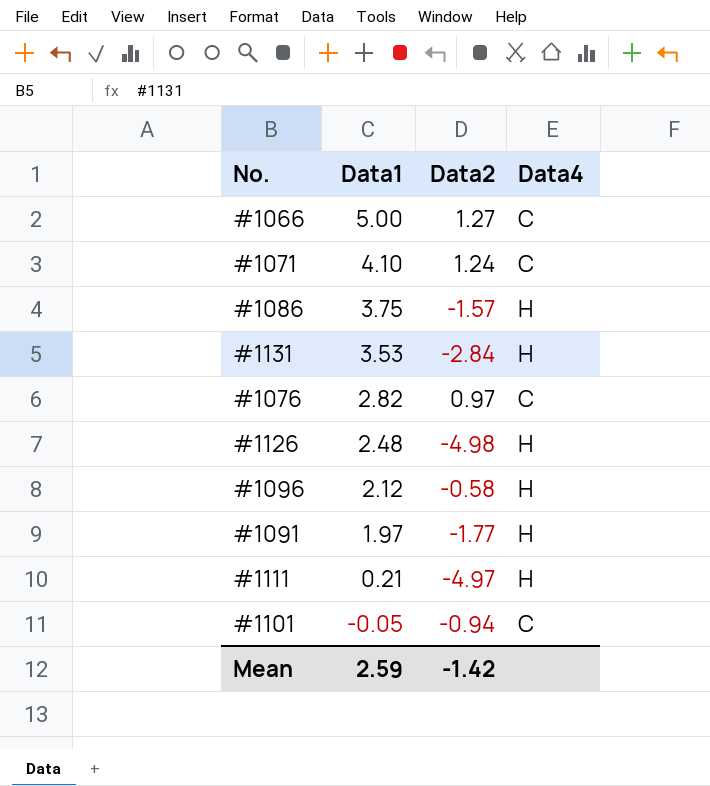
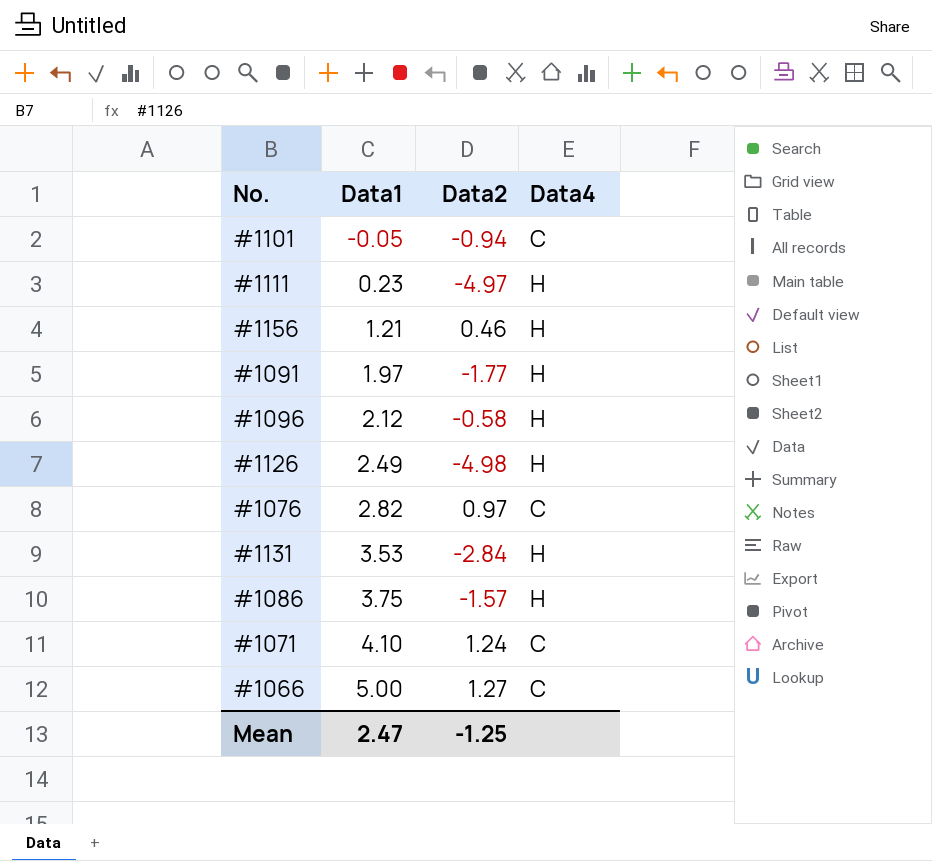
row order: Data1 descending -> Data1 ascending
#1111 | Data1: 0.21 -> 0.23
row #1156: none -> 1.21 | 0.46 | H
#1126 | Data1: 2.48 -> 2.49
Mean | Data1: 2.59 -> 2.47
Mean | Data2: -1.42 -> -1.25

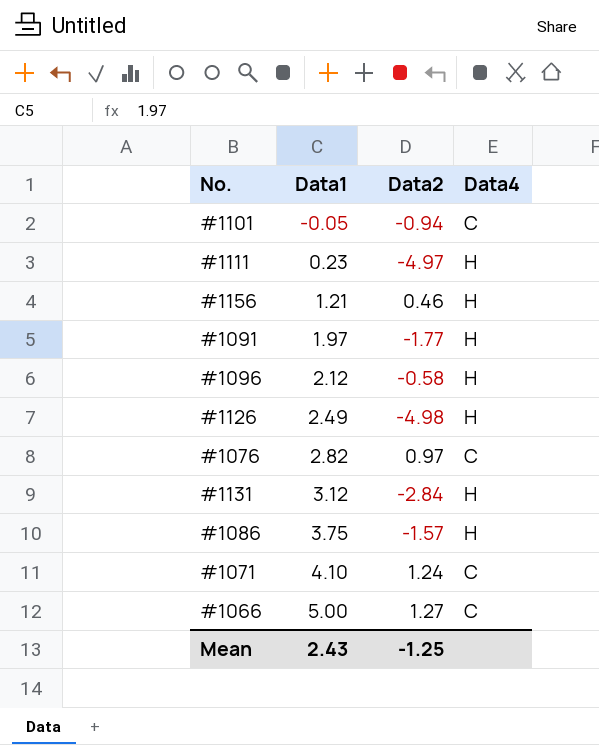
#1131 | Data1: 3.53 -> 3.12
Mean | Data1: 2.47 -> 2.43

